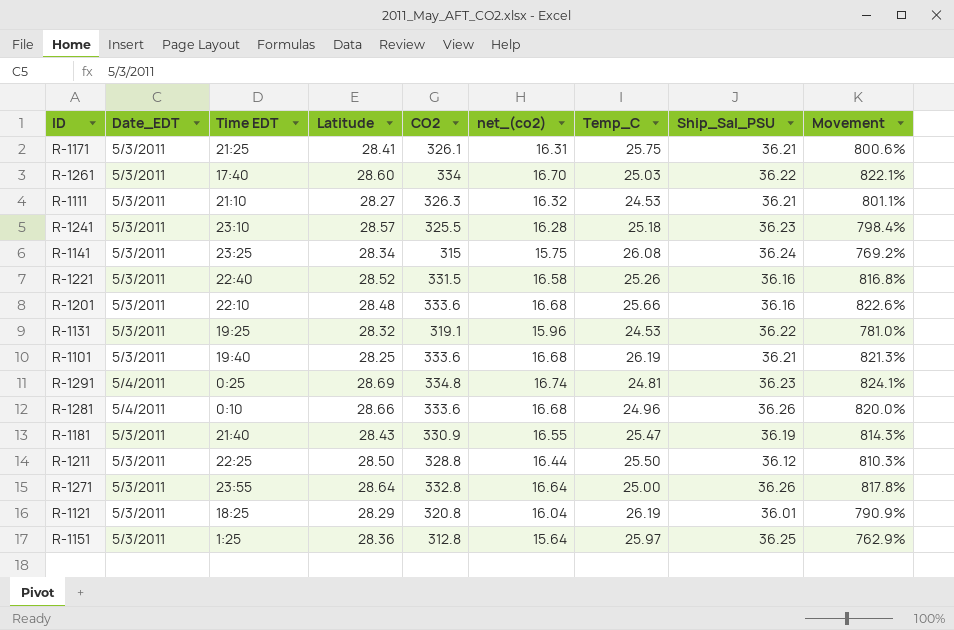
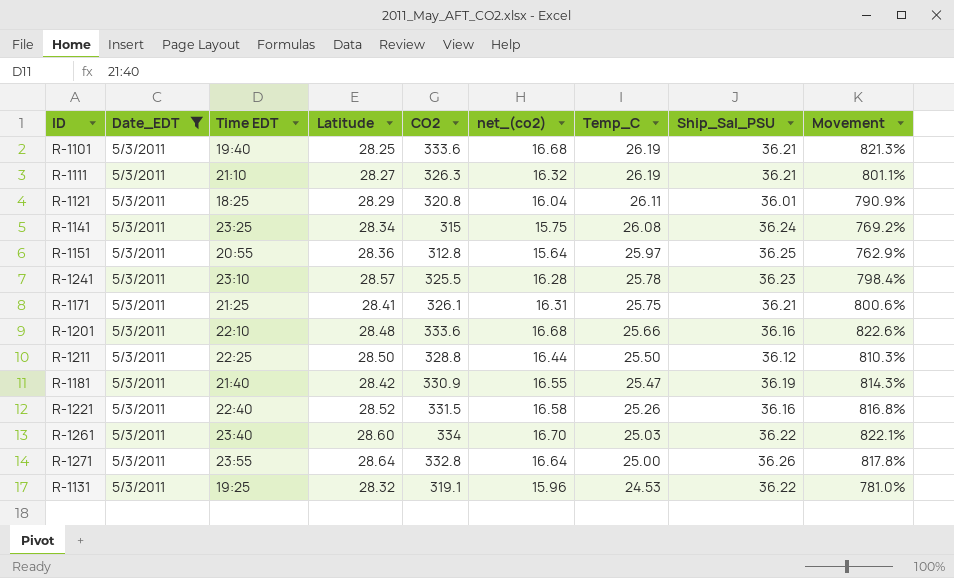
filter: none -> Date_EDT = 5/3/2011
row order: none -> Temp_C descending
R-1111 | Temp_C: 24.53 -> 26.19
R-1121 | Temp_C: 26.19 -> 26.11
R-1151 | Time EDT: 1:25 -> 20:55
R-1241 | Temp_C: 25.18 -> 25.78
R-1181 | Latitude: 28.43 -> 28.42
R-1261 | Time EDT: 17:40 -> 23:40

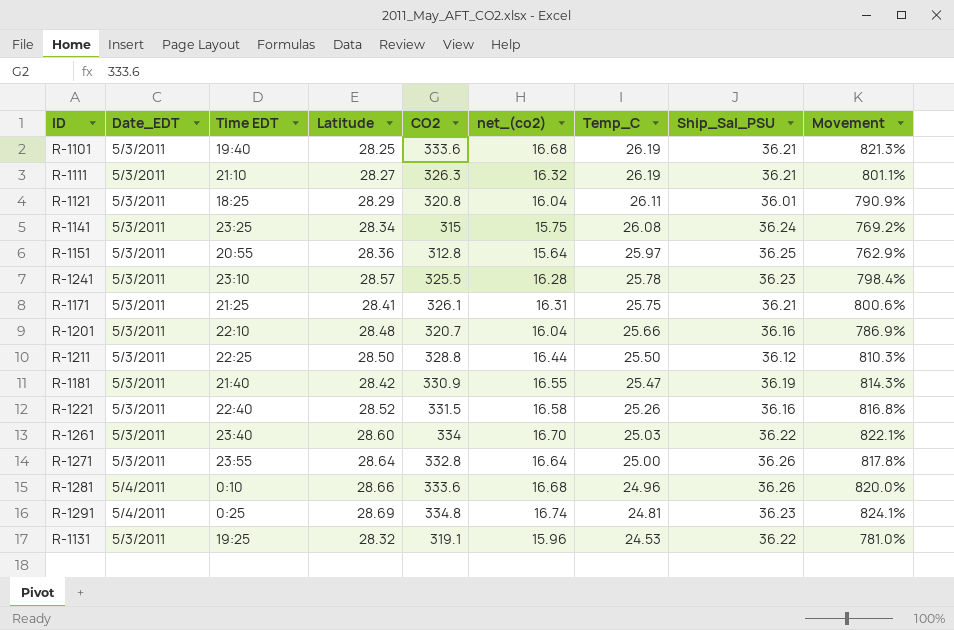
filter: Date_EDT = 5/3/2011 -> none
R-1201 | CO2: 333.6 -> 320.7
R-1201 | net_(co2): 16.68 -> 16.04
R-1201 | Movement: 822.6% -> 786.9%

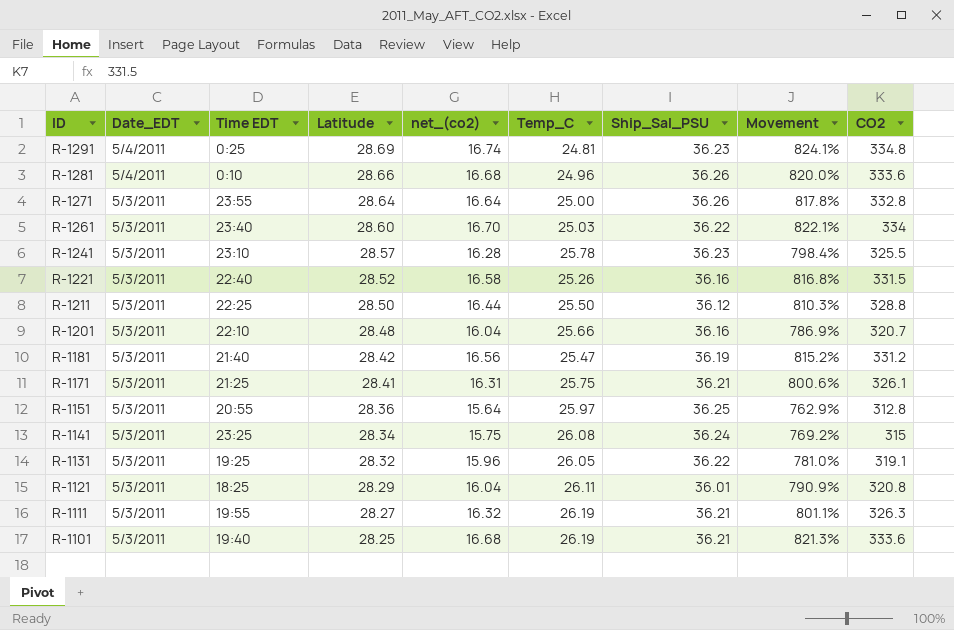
row order: Temp_C descending -> ID descending
column CO2 | position: 5 -> 9
R-1181 | net_(co2): 16.55 -> 16.56
R-1181 | Movement: 814.3% -> 815.2%
R-1181 | CO2: 330.9 -> 331.2
R-1131 | Temp_C: 24.53 -> 26.05
R-1111 | Time EDT: 21:10 -> 19:55

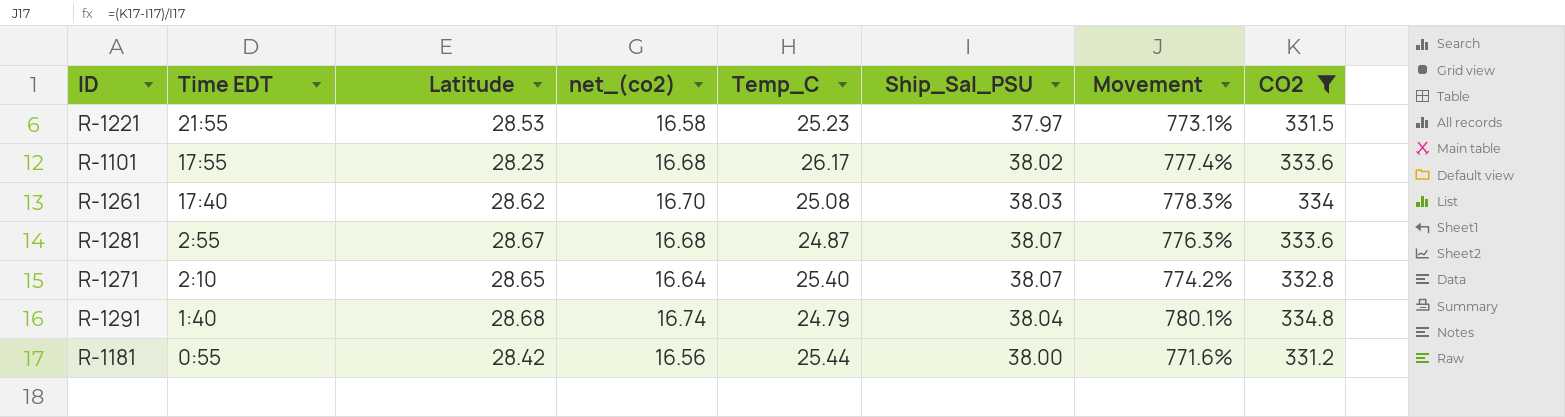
filter: none -> CO2 >= 331.2
row order: ID descending -> Time EDT descending
column Date_EDT | position: 2 -> none
R-1221 | Time EDT: 22:40 -> 21:55
R-1221 | Latitude: 28.52 -> 28.53
R-1221 | Temp_C: 25.26 -> 25.23
R-1221 | Ship_Sal_PSU: 36.16 -> 37.97
R-1221 | Movement: 816.8% -> 773.1%
R-1101 | Time EDT: 19:40 -> 17:55
R-1101 | Latitude: 28.25 -> 28.23
R-1101 | Temp_C: 26.19 -> 26.17
R-1101 | Ship_Sal_PSU: 36.21 -> 38.02
R-1101 | Movement: 821.3% -> 777.4%
R-1261 | Time EDT: 23:40 -> 17:40
R-1261 | Latitude: 28.60 -> 28.62
R-1261 | Temp_C: 25.03 -> 25.08
R-1261 | Ship_Sal_PSU: 36.22 -> 38.03
R-1261 | Movement: 822.1% -> 778.3%
R-1281 | Time EDT: 0:10 -> 2:55
R-1281 | Latitude: 28.66 -> 28.67
R-1281 | Temp_C: 24.96 -> 24.87
R-1281 | Ship_Sal_PSU: 36.26 -> 38.07
R-1281 | Movement: 820.0% -> 776.3%
R-1271 | Time EDT: 23:55 -> 2:10
R-1271 | Latitude: 28.64 -> 28.65
R-1271 | Temp_C: 25.00 -> 25.40
R-1271 | Ship_Sal_PSU: 36.26 -> 38.07
R-1271 | Movement: 817.8% -> 774.2%
R-1291 | Time EDT: 0:25 -> 1:40
R-1291 | Latitude: 28.69 -> 28.68
R-1291 | Temp_C: 24.81 -> 24.79
R-1291 | Ship_Sal_PSU: 36.23 -> 38.04
R-1291 | Movement: 824.1% -> 780.1%
R-1181 | Time EDT: 21:40 -> 0:55
R-1181 | Temp_C: 25.47 -> 25.44
R-1181 | Ship_Sal_PSU: 36.19 -> 38.00
R-1181 | Movement: 815.2% -> 771.6%

